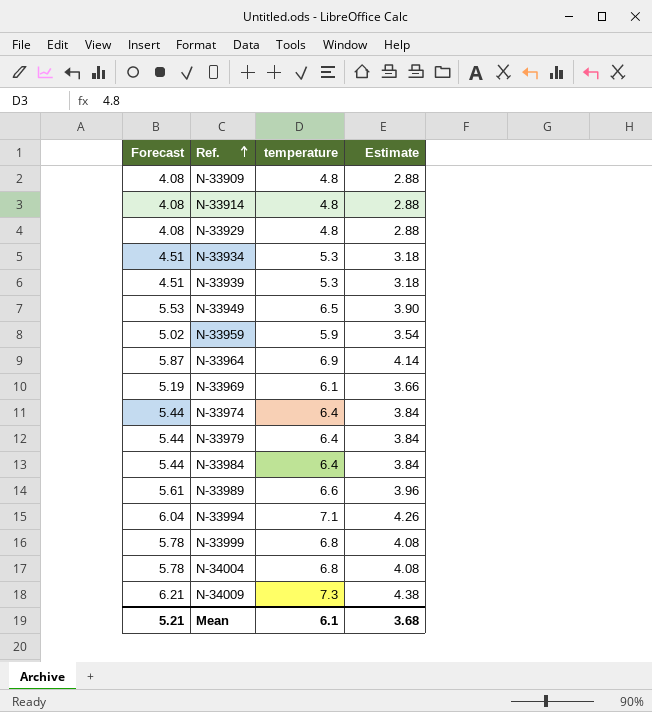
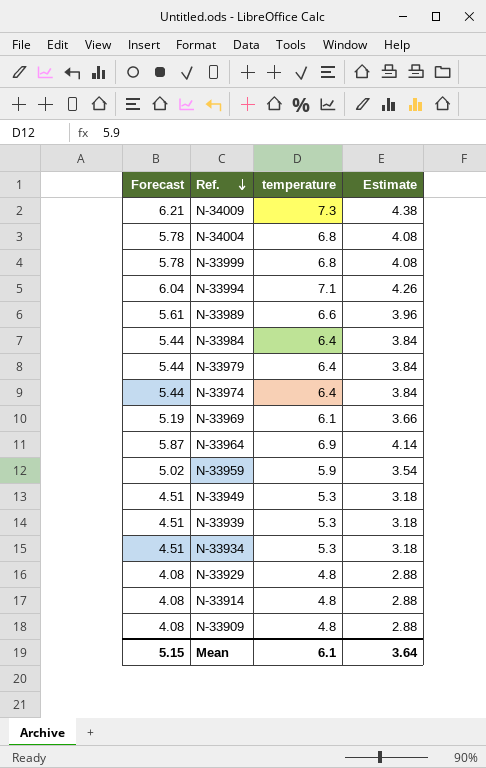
row order: Ref. ascending -> Ref. descending
N-33949 | Forecast: 5.53 -> 4.51
N-33949 | temperature: 6.5 -> 5.3
N-33949 | Estimate: 3.90 -> 3.18
Mean | Forecast: 5.21 -> 5.15
Mean | Estimate: 3.68 -> 3.64

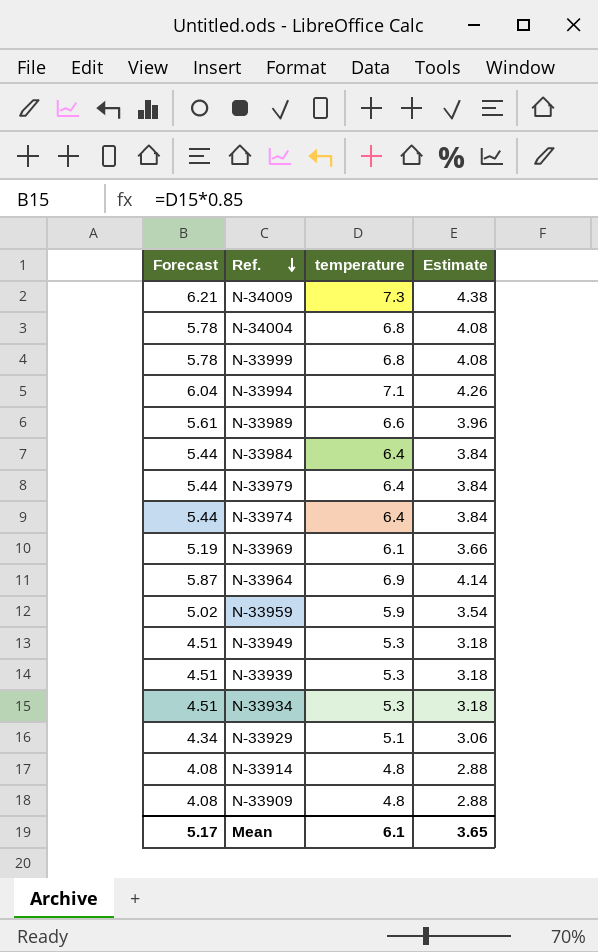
N-33929 | Forecast: 4.08 -> 4.34
N-33929 | temperature: 4.8 -> 5.1
N-33929 | Estimate: 2.88 -> 3.06
Mean | Forecast: 5.15 -> 5.17
Mean | Estimate: 3.64 -> 3.65

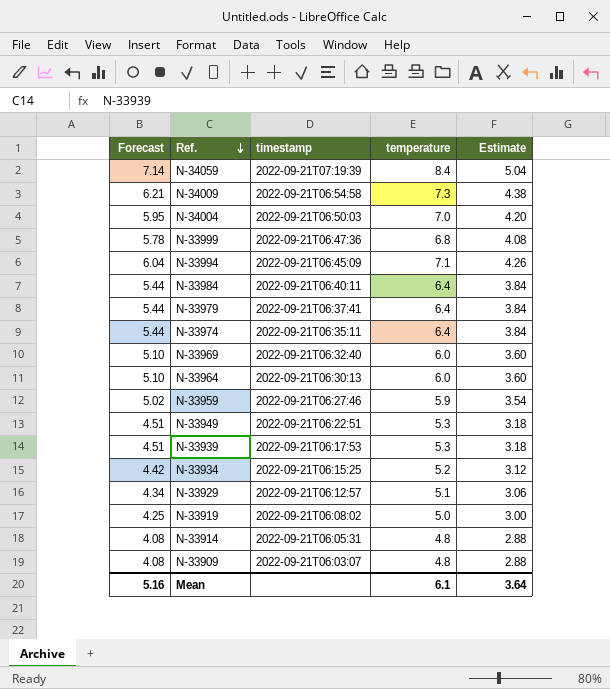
column timestamp | position: none -> 3
row N-33989: 5.61 | 6.6 | 3.96 -> none
row N-34059: none -> 7.14 | 2022-09-21T07:19:39 | 8.4 | 5.04
N-34004 | Forecast: 5.78 -> 5.95
N-34004 | temperature: 6.8 -> 7.0
N-34004 | Estimate: 4.08 -> 4.20
N-33969 | Forecast: 5.19 -> 5.10
N-33969 | temperature: 6.1 -> 6.0
N-33969 | Estimate: 3.66 -> 3.60
N-33964 | Forecast: 5.87 -> 5.10
N-33964 | temperature: 6.9 -> 6.0
N-33964 | Estimate: 4.14 -> 3.60
N-33934 | Forecast: 4.51 -> 4.42
N-33934 | temperature: 5.3 -> 5.2
N-33934 | Estimate: 3.18 -> 3.12
row N-33919: none -> 4.25 | 2022-09-21T06:08:02 | 5.0 | 3.00
Mean | Forecast: 5.17 -> 5.16
Mean | Estimate: 3.65 -> 3.64

